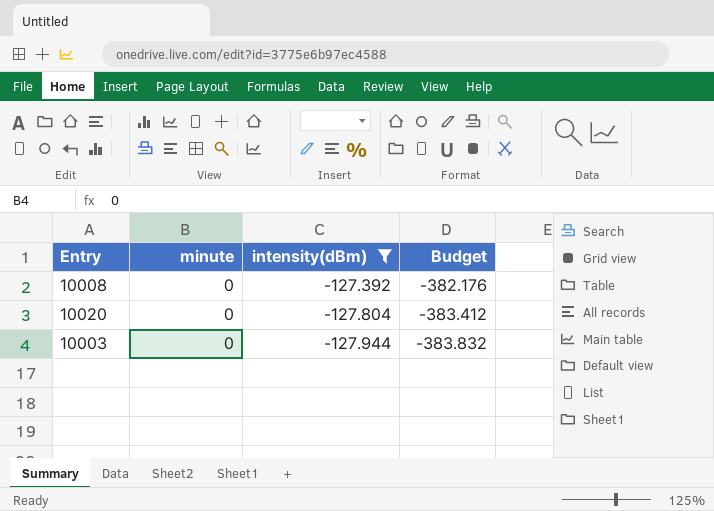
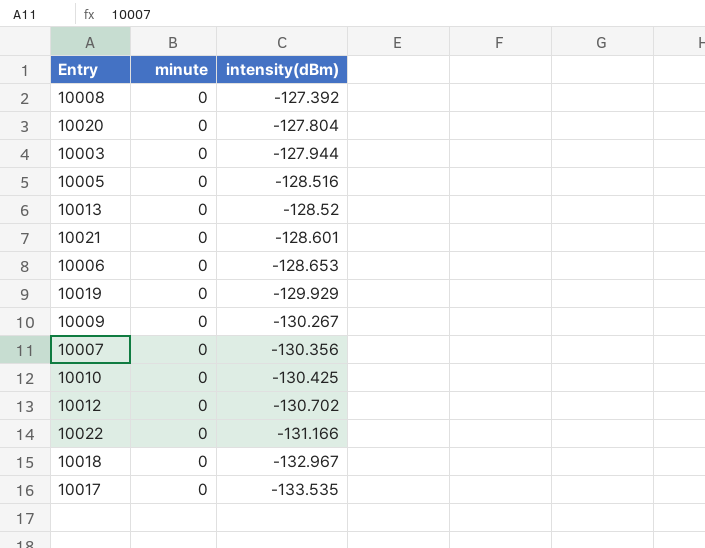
filter: intensity(dBm) >= -127.944 -> none
column Budget | formula: [intensity(dBm)] * 3 -> none

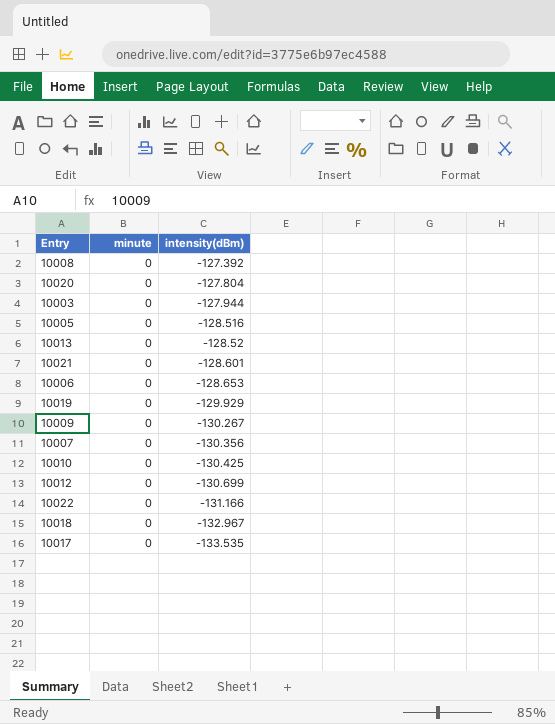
10012 | intensity(dBm): -130.702 -> -130.699

